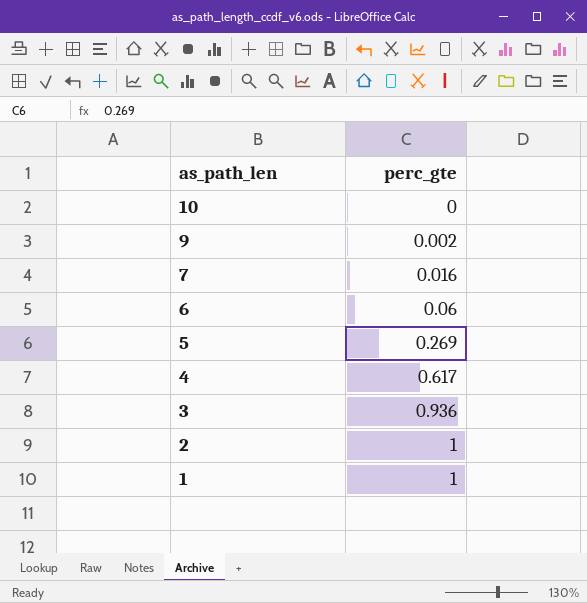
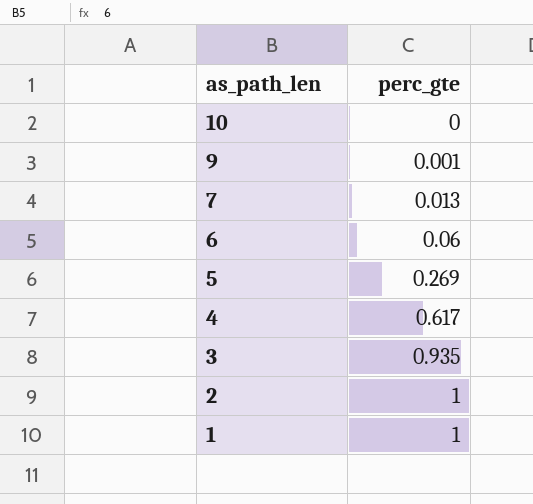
9 | perc_gte: 0.002 -> 0.001
7 | perc_gte: 0.016 -> 0.013
3 | perc_gte: 0.936 -> 0.935

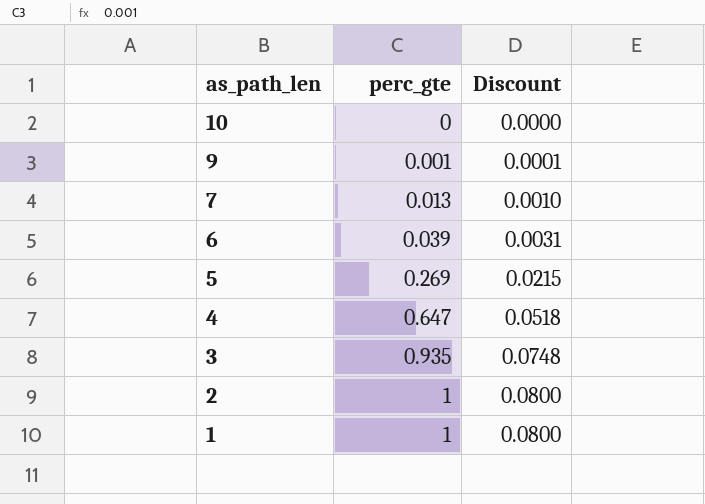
column Discount | formula: none -> [perc_gte] * 0.08
6 | perc_gte: 0.06 -> 0.039
4 | perc_gte: 0.617 -> 0.647

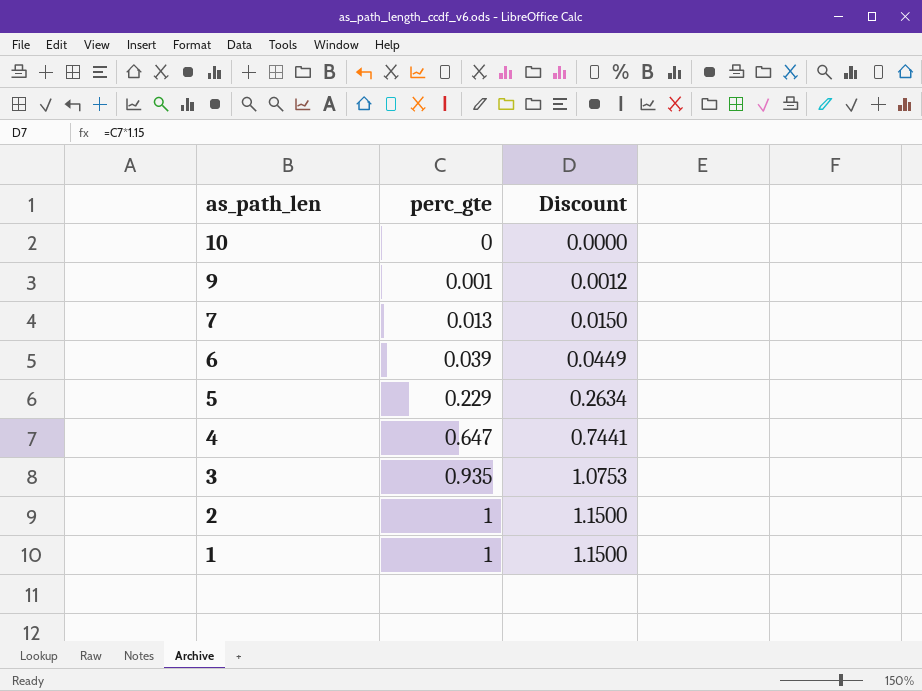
column Discount | formula: [perc_gte] * 0.08 -> [perc_gte] * 1.15
5 | perc_gte: 0.269 -> 0.229

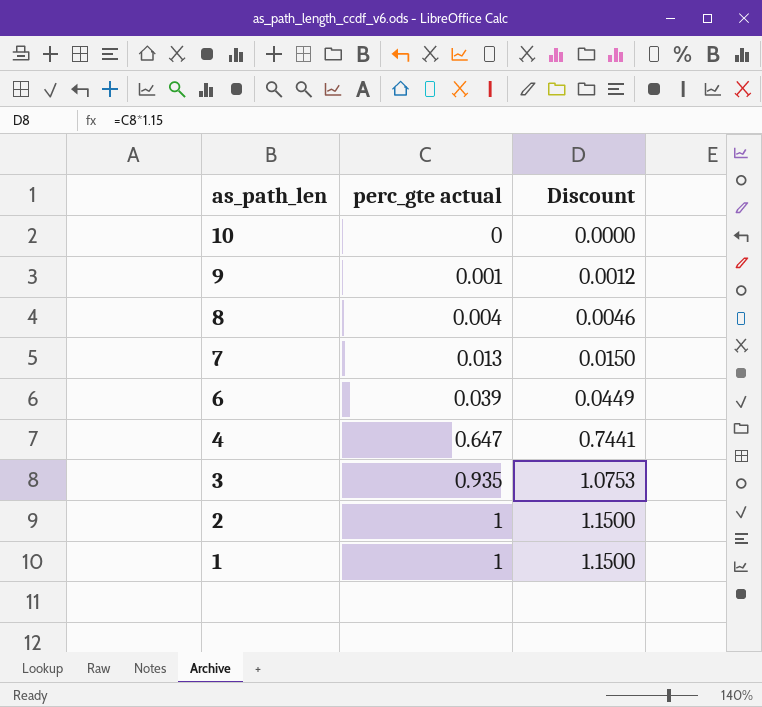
column name: perc_gte -> perc_gte actual
row 5: 0.229 | 0.2634 -> none
row 8: none -> 0.004 | 0.0046

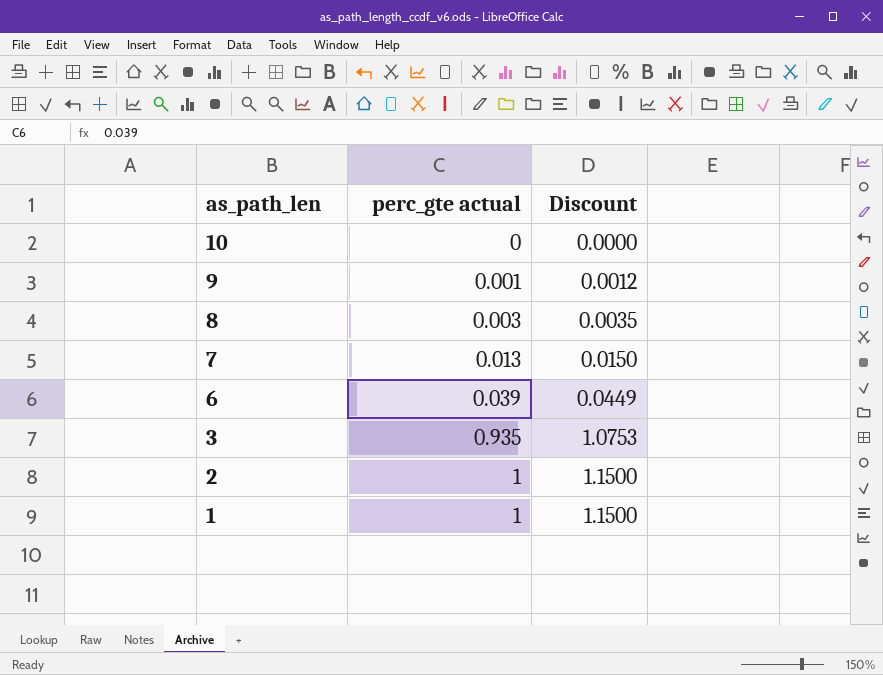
row 4: 0.647 | 0.7441 -> none
8 | perc_gte actual: 0.004 -> 0.003
8 | Discount: 0.0046 -> 0.0035

